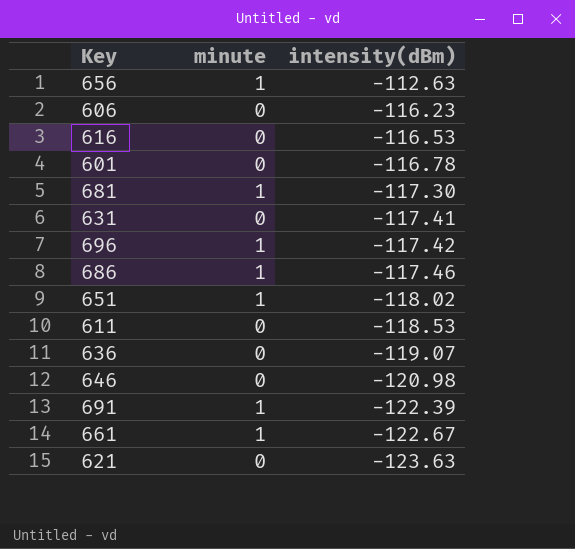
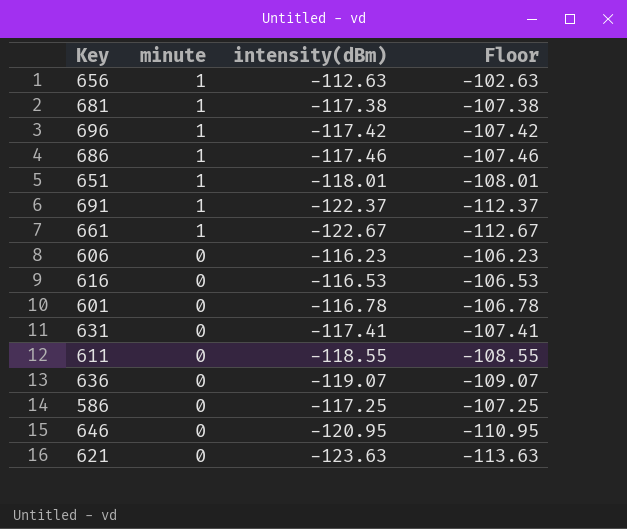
row order: intensity(dBm) descending -> minute descending
column Floor | formula: none -> [intensity(dBm)] + 10
681 | intensity(dBm): -117.30 -> -117.38
651 | intensity(dBm): -118.02 -> -118.01
691 | intensity(dBm): -122.39 -> -122.37
611 | intensity(dBm): -118.53 -> -118.55
row 586: none -> 0 | -117.25 | -107.25
646 | intensity(dBm): -120.98 -> -120.95

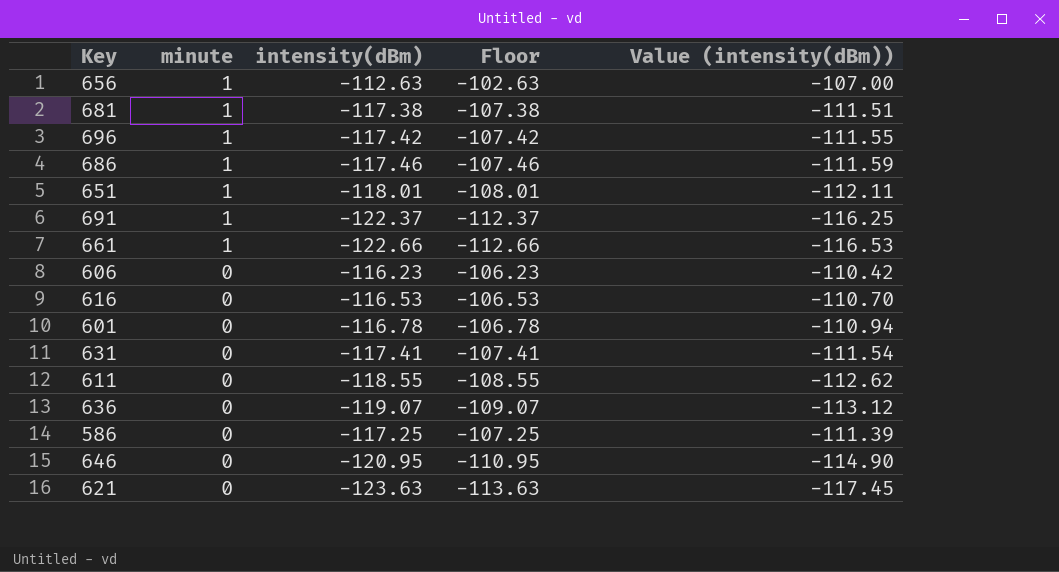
column Value (intensity(dBm)) | formula: none -> [intensity(dBm)] * 0.95
661 | intensity(dBm): -122.67 -> -122.66
661 | Floor: -112.67 -> -112.66

